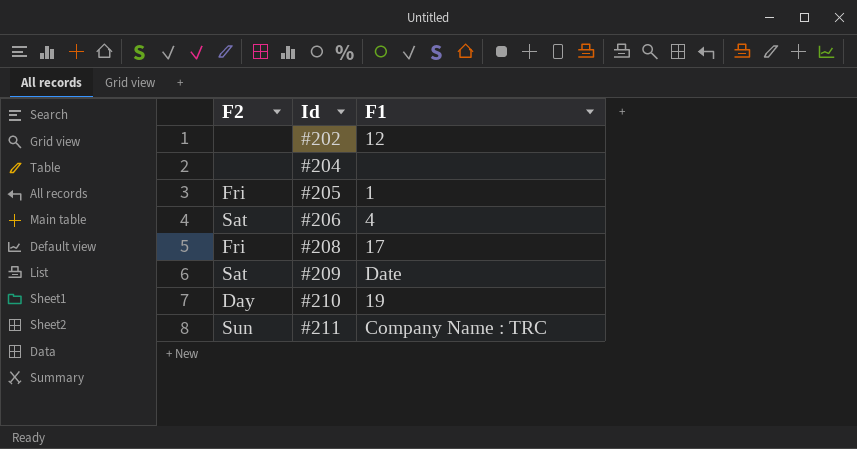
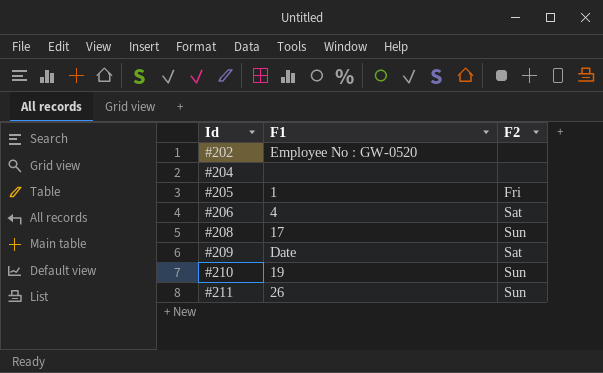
column F2 | position: 1 -> 3
#202 | F1: 12 -> Employee No : GW-0520
#208 | F2: Fri -> Sun
#210 | F2: Day -> Sun
#211 | F1: Company Name : TRC -> 26

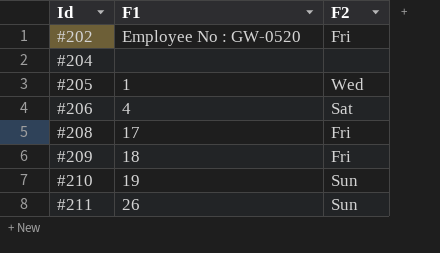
#202 | F2: none -> Fri
#205 | F2: Fri -> Wed
#208 | F2: Sun -> Fri
#209 | F1: Date -> 18
#209 | F2: Sat -> Fri

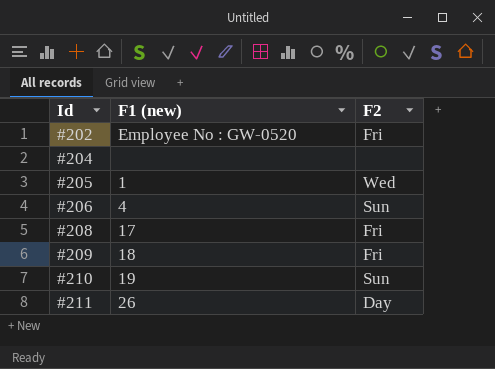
column name: F1 -> F1 (new)
#206 | F2: Sat -> Sun
#211 | F2: Sun -> Day

